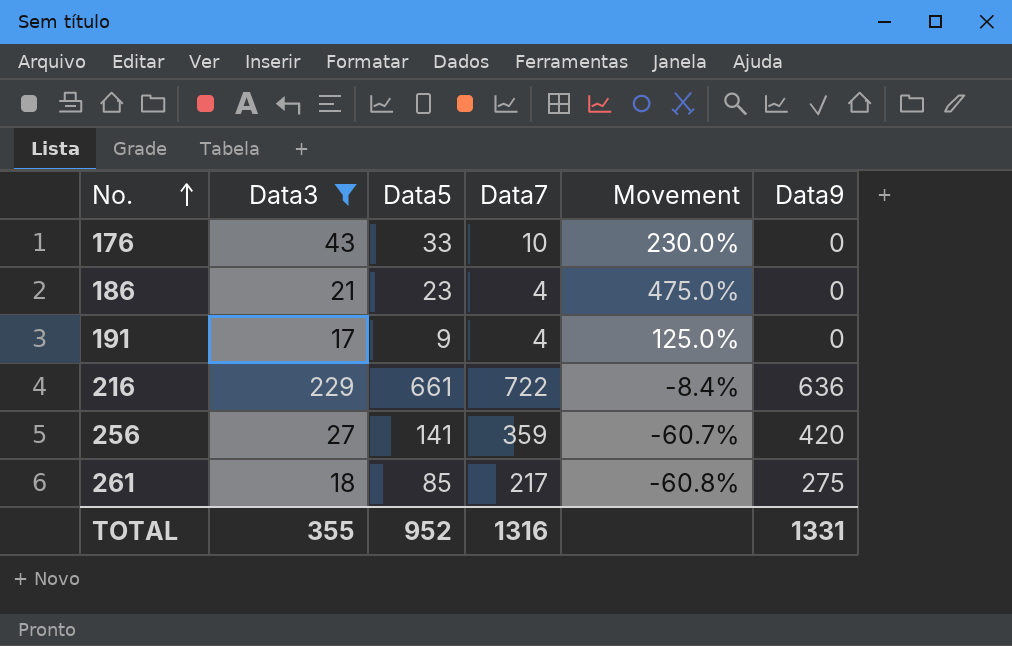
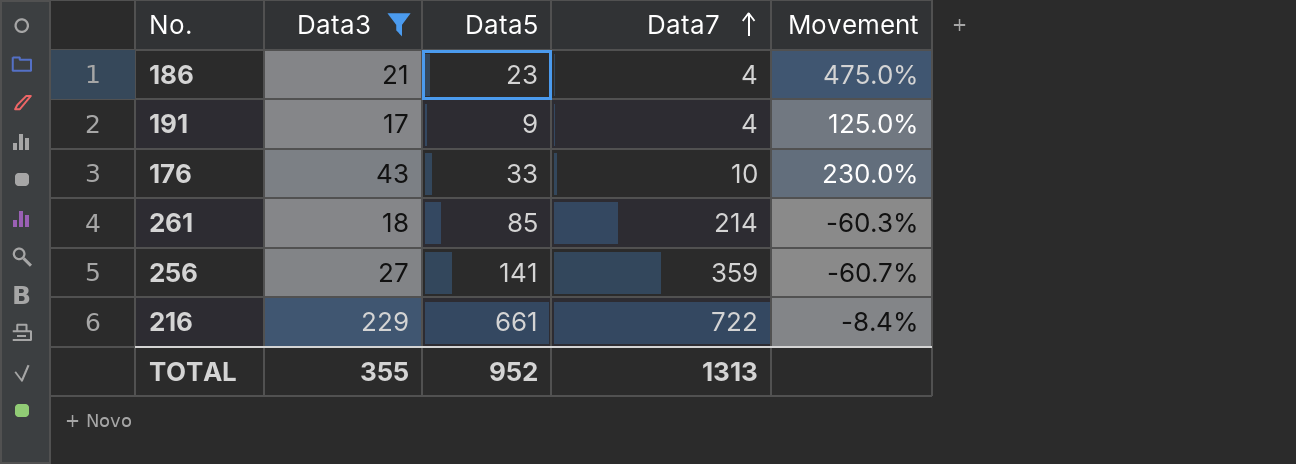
row order: No. ascending -> Data7 ascending
column Data9 | position: 6 -> none
261 | Data7: 217 -> 214
261 | Movement: -60.8% -> -60.3%
TOTAL | Data7: 1316 -> 1313

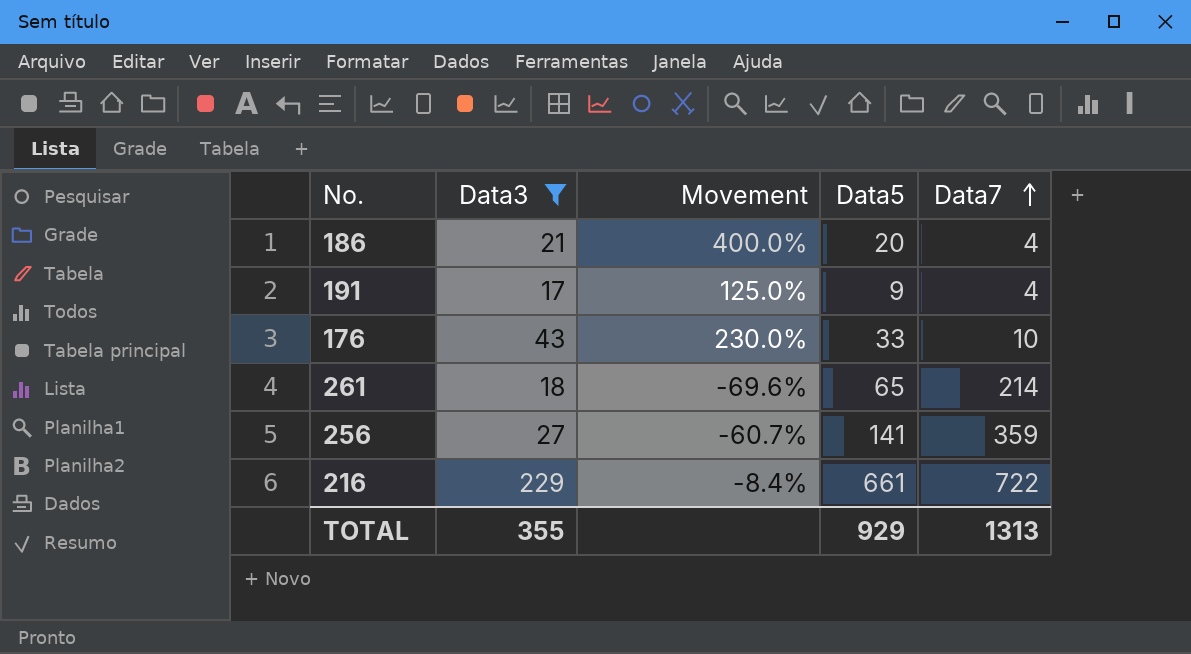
column Movement | position: 5 -> 3
186 | Movement: 475.0% -> 400.0%
186 | Data5: 23 -> 20
261 | Movement: -60.3% -> -69.6%
261 | Data5: 85 -> 65
TOTAL | Data5: 952 -> 929

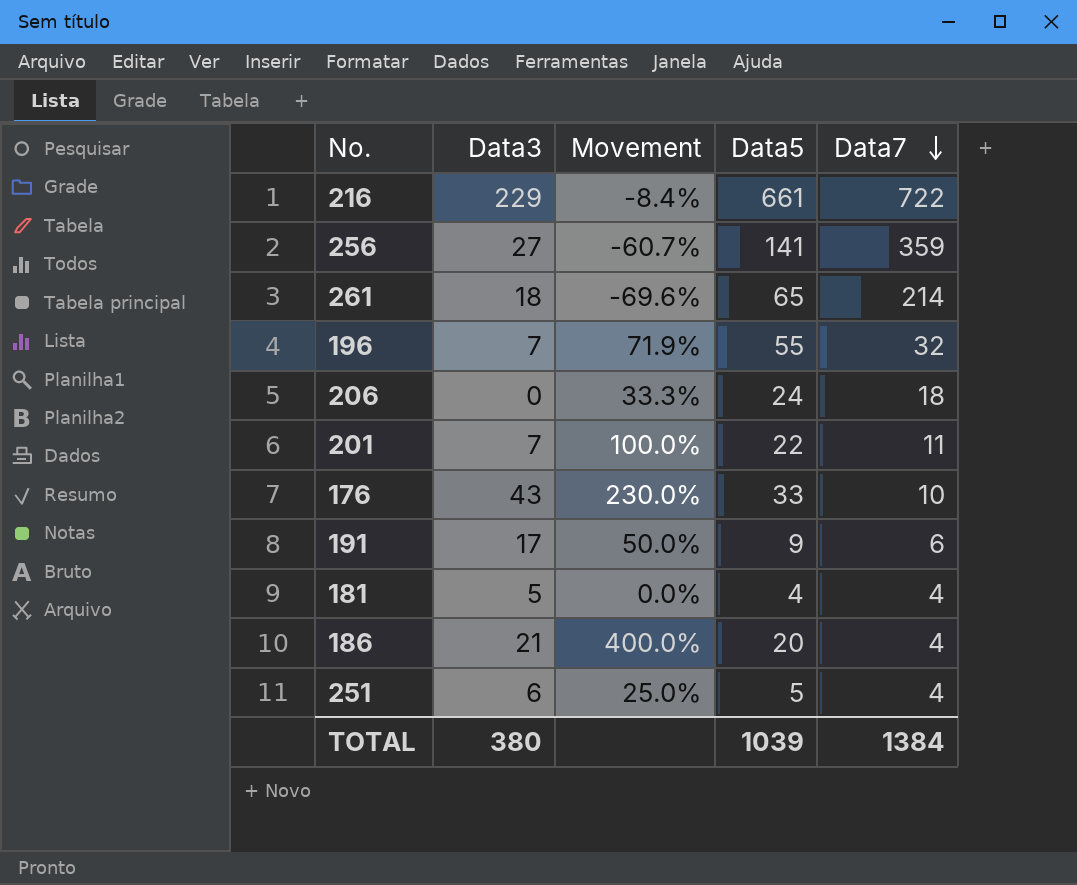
filter: Data3 >= 17 -> none
row order: Data7 ascending -> Data7 descending
191 | Movement: 125.0% -> 50.0%
191 | Data7: 4 -> 6
TOTAL | Data3: 355 -> 380
TOTAL | Data5: 929 -> 1039
TOTAL | Data7: 1313 -> 1384

